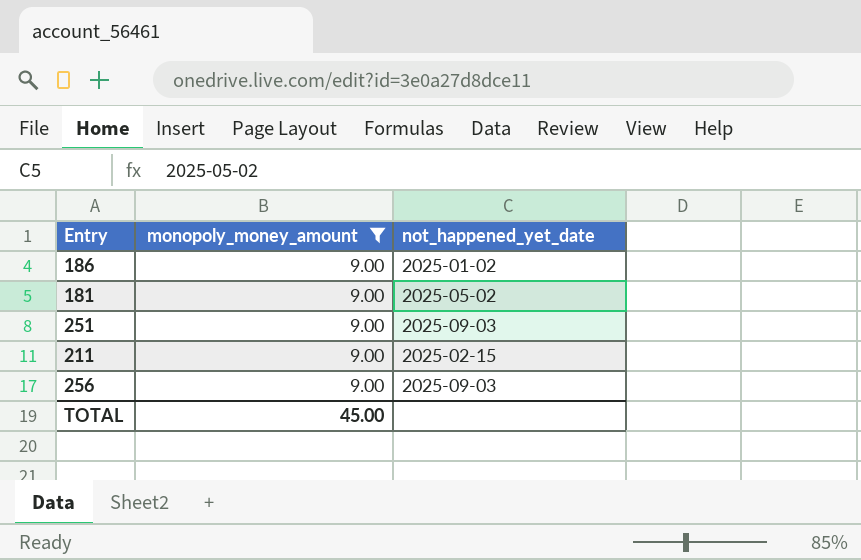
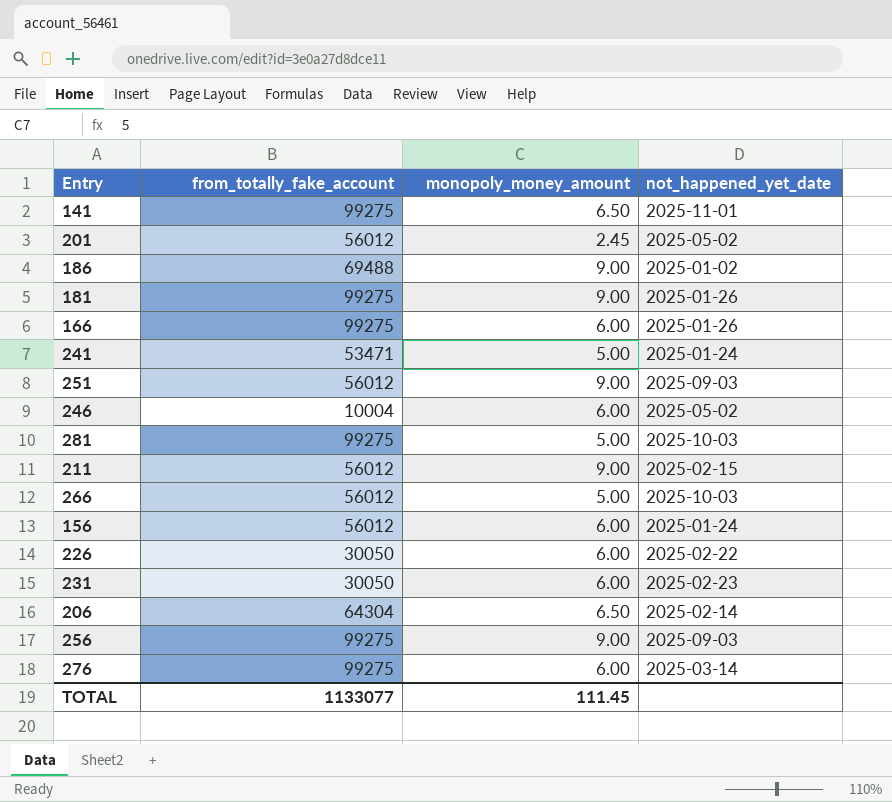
filter: monopoly_money_amount = 9.00 -> none
column from_totally_fake_account | position: none -> 2
181 | not_happened_yet_date: 2025-05-02 -> 2025-01-26
TOTAL | monopoly_money_amount: 45.00 -> 111.45

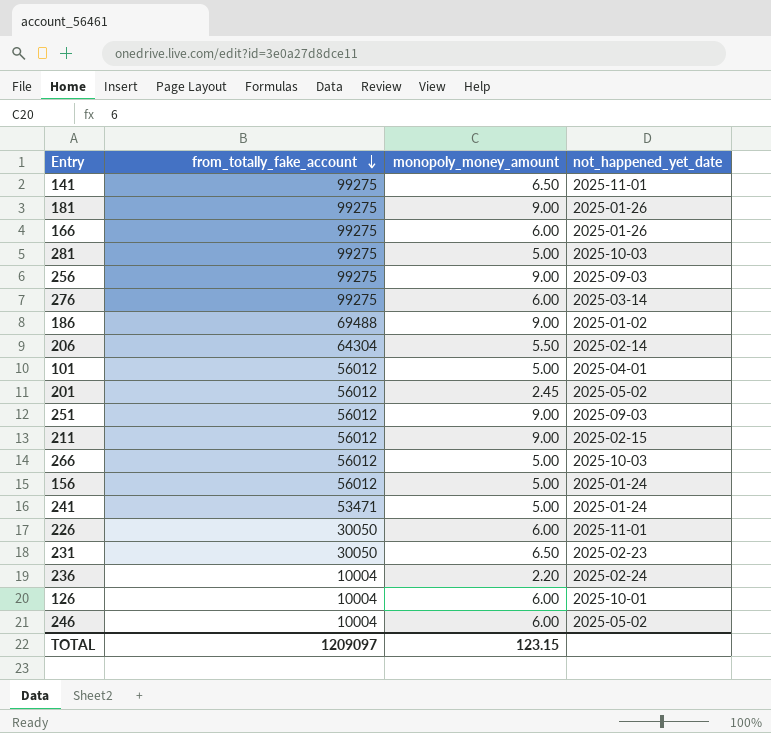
row order: none -> from_totally_fake_account descending
206 | monopoly_money_amount: 6.50 -> 5.50
row 101: none -> 56012 | 5.00 | 2025-04-01
156 | monopoly_money_amount: 6.00 -> 5.00
226 | not_happened_yet_date: 2025-02-22 -> 2025-11-01
231 | monopoly_money_amount: 6.00 -> 6.50
row 236: none -> 10004 | 2.20 | 2025-02-24
row 126: none -> 10004 | 6.00 | 2025-10-01
TOTAL | from_totally_fake_account: 1133077 -> 1209097
TOTAL | monopoly_money_amount: 111.45 -> 123.15

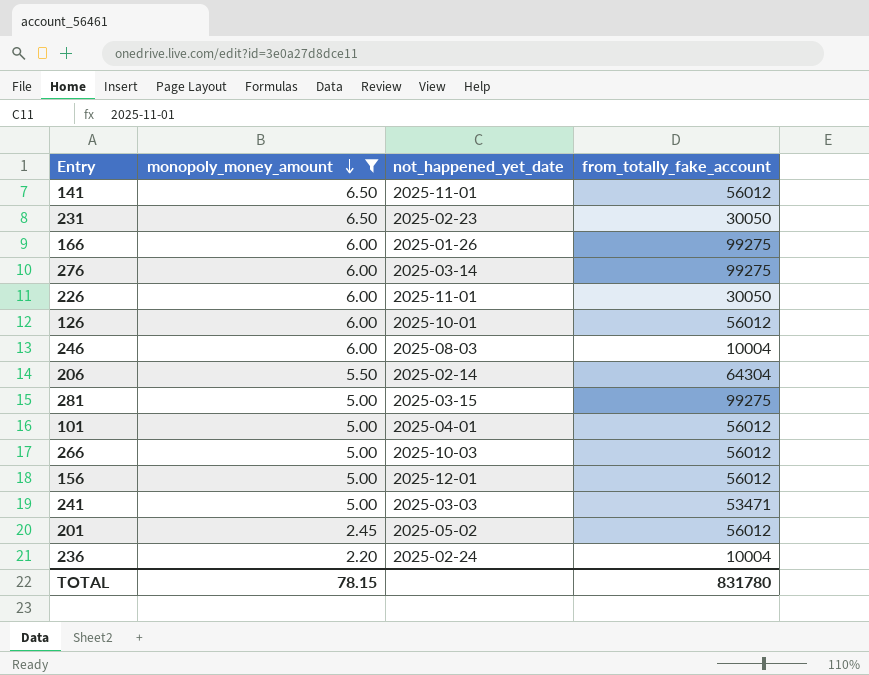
filter: none -> monopoly_money_amount != 9.00
row order: from_totally_fake_account descending -> monopoly_money_amount descending
column from_totally_fake_account | position: 2 -> 4
141 | from_totally_fake_account: 99275 -> 56012
126 | from_totally_fake_account: 10004 -> 56012
246 | not_happened_yet_date: 2025-05-02 -> 2025-08-03
281 | not_happened_yet_date: 2025-10-03 -> 2025-03-15
156 | not_happened_yet_date: 2025-01-24 -> 2025-12-01
241 | not_happened_yet_date: 2025-01-24 -> 2025-03-03
TOTAL | monopoly_money_amount: 123.15 -> 78.15
TOTAL | from_totally_fake_account: 1209097 -> 831780

